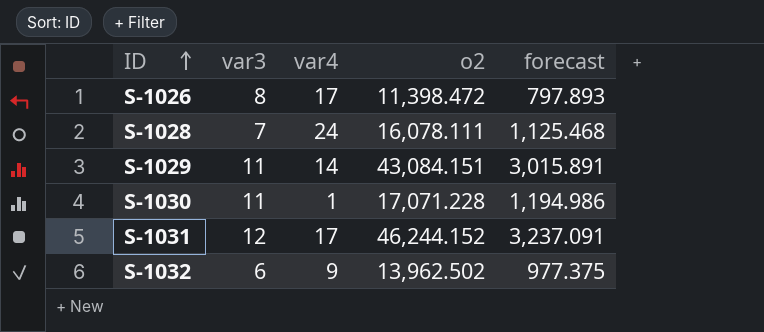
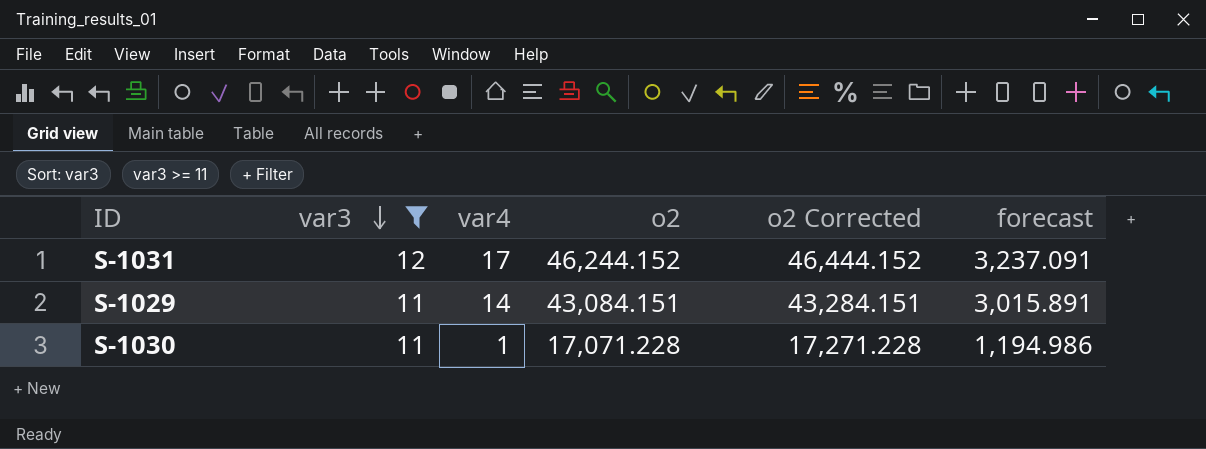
filter: none -> var3 >= 11
row order: ID ascending -> var3 descending
column o2 Corrected | formula: none -> [o2] + 200

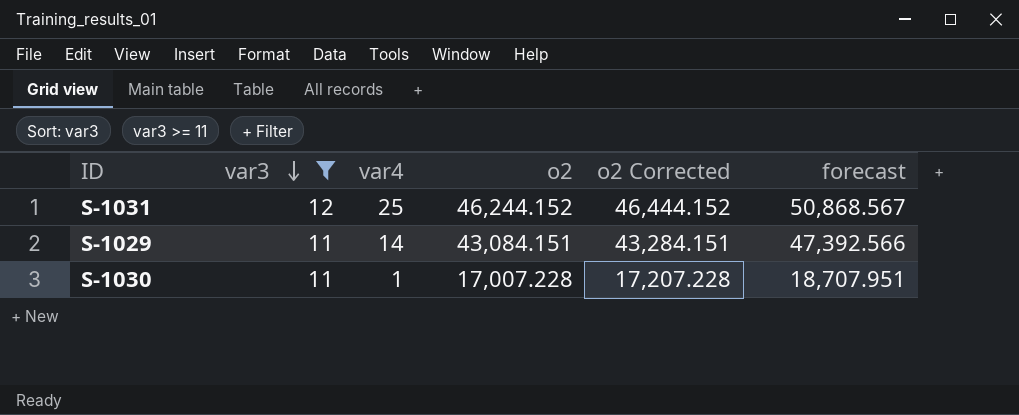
column forecast | formula: [o2] * 0.07 -> [o2] * 1.1
S-1031 | var4: 17 -> 25
S-1030 | o2: 17,071.228 -> 17,007.228
S-1030 | o2 Corrected: 17,271.228 -> 17,207.228

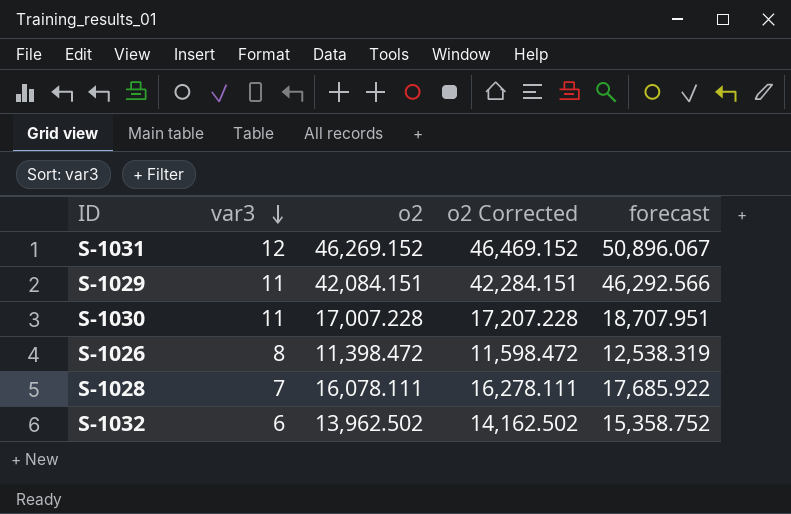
filter: var3 >= 11 -> none
column var4 | position: 3 -> none
S-1031 | o2: 46,244.152 -> 46,269.152
S-1031 | o2 Corrected: 46,444.152 -> 46,469.152
S-1031 | forecast: 50,868.567 -> 50,896.067
S-1029 | o2: 43,084.151 -> 42,084.151
S-1029 | o2 Corrected: 43,284.151 -> 42,284.151
S-1029 | forecast: 47,392.566 -> 46,292.566

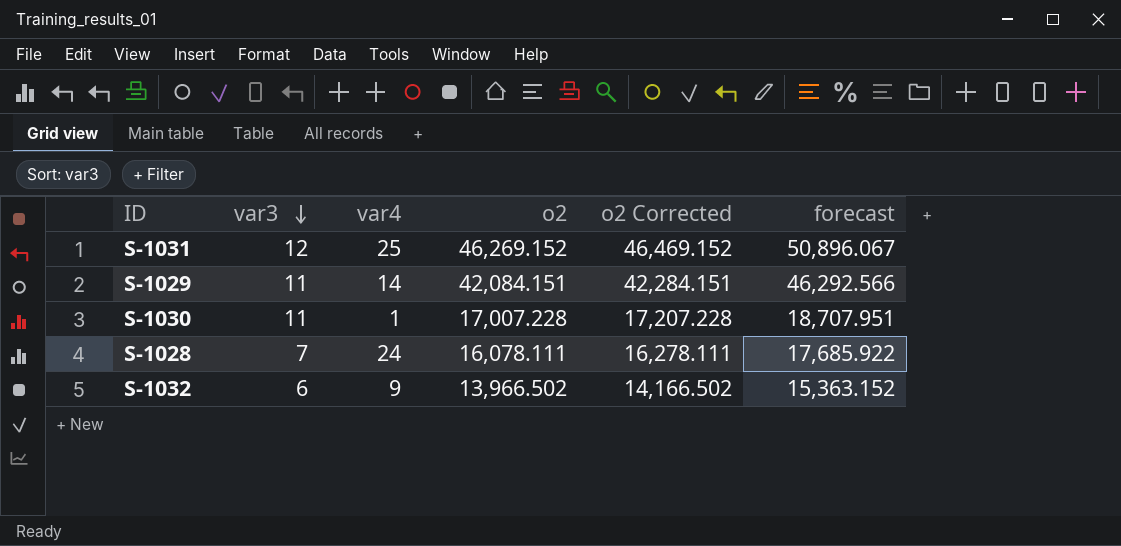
column var4 | position: none -> 3
row S-1026: 8 | 11,398.472 | 11,598.472 | 12,538.319 -> none
S-1032 | o2: 13,962.502 -> 13,966.502
S-1032 | o2 Corrected: 14,162.502 -> 14,166.502
S-1032 | forecast: 15,358.752 -> 15,363.152

